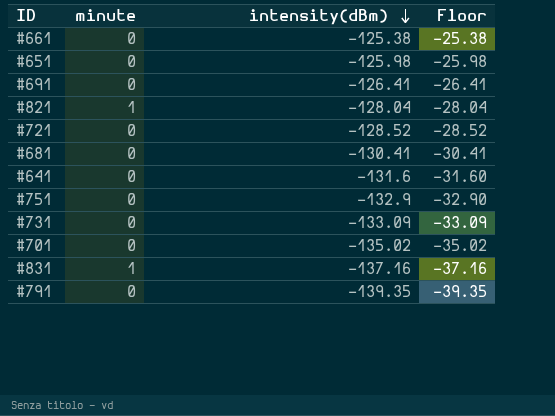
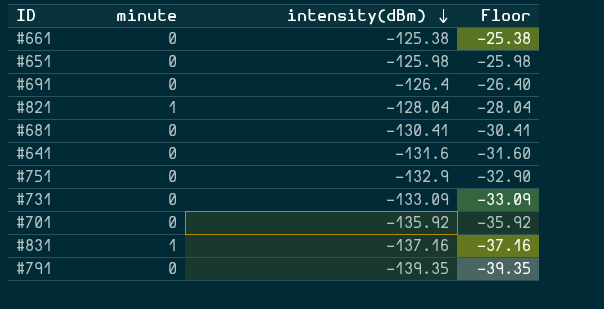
row #721: 0 | -128.52 | -28.52 -> none
#691 | intensity(dBm): -126.41 -> -126.4
#691 | Floor: -26.41 -> -26.40
#701 | intensity(dBm): -135.02 -> -135.92
#701 | Floor: -35.02 -> -35.92

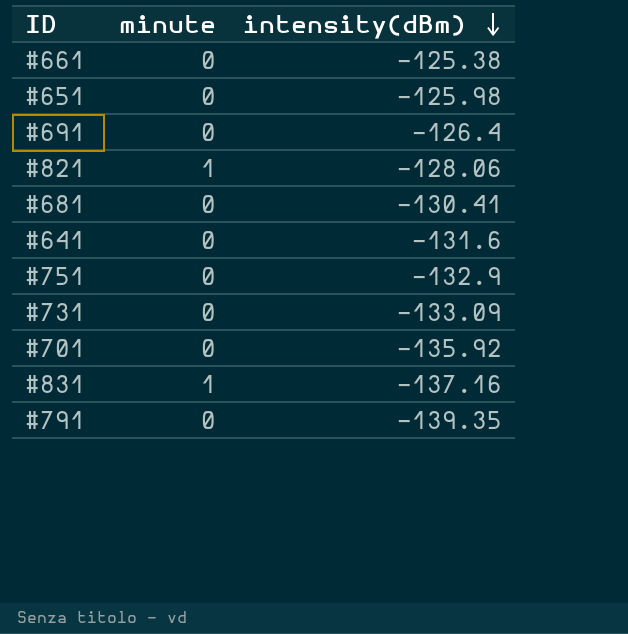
column Floor | formula: [intensity(dBm)] + 100 -> none
#821 | intensity(dBm): -128.04 -> -128.06

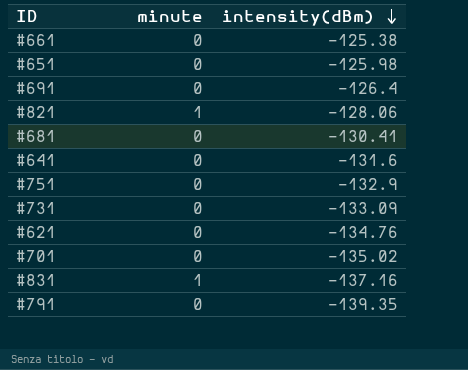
row #621: none -> 0 | -134.76
#701 | intensity(dBm): -135.92 -> -135.02

